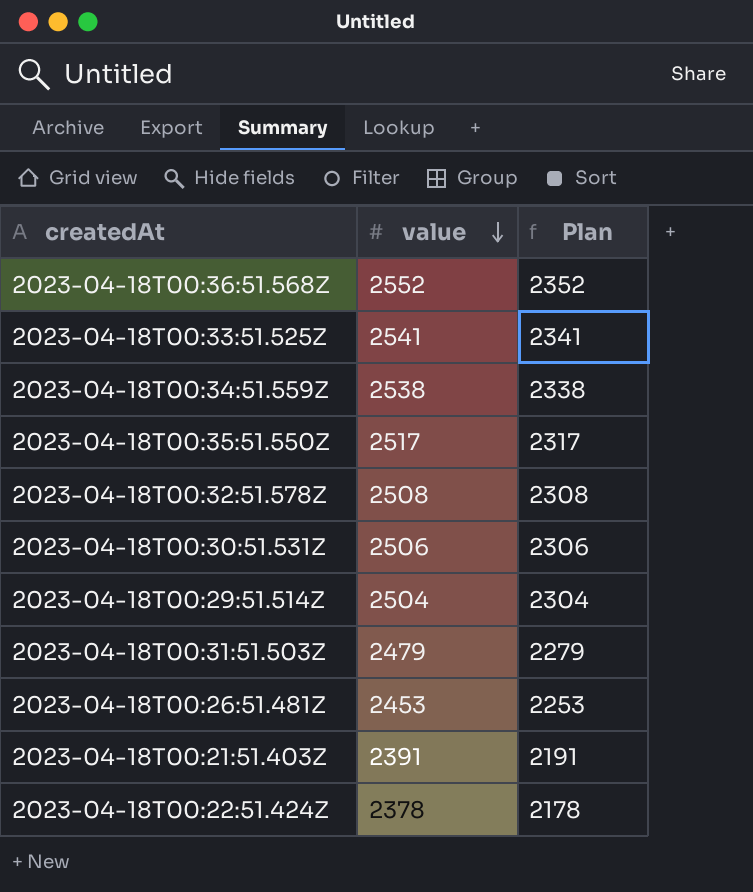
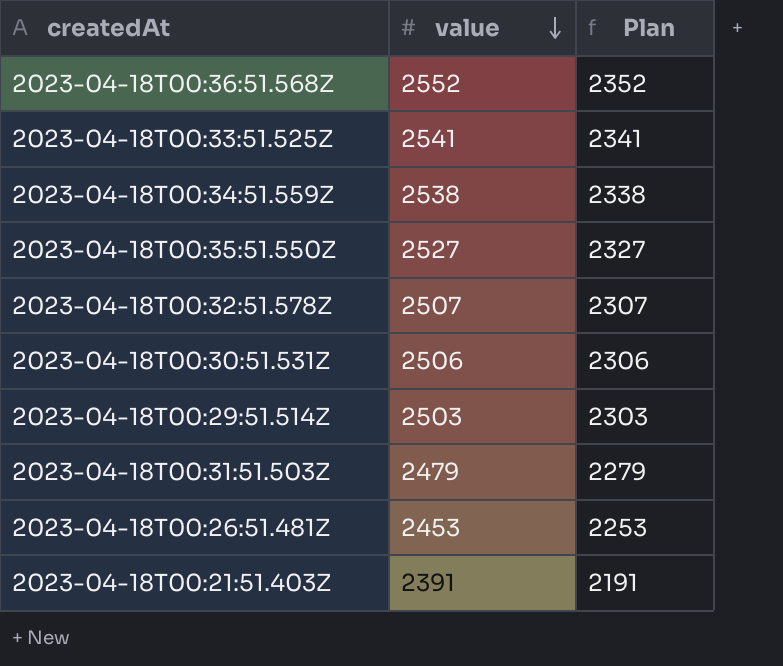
row 2023-04-18T00:22:51.424Z: 2378 | 2178 -> none
2023-04-18T00:35:51.550Z | value: 2517 -> 2527
2023-04-18T00:35:51.550Z | Plan: 2317 -> 2327
2023-04-18T00:32:51.578Z | value: 2508 -> 2507
2023-04-18T00:32:51.578Z | Plan: 2308 -> 2307
2023-04-18T00:29:51.514Z | value: 2504 -> 2503
2023-04-18T00:29:51.514Z | Plan: 2304 -> 2303

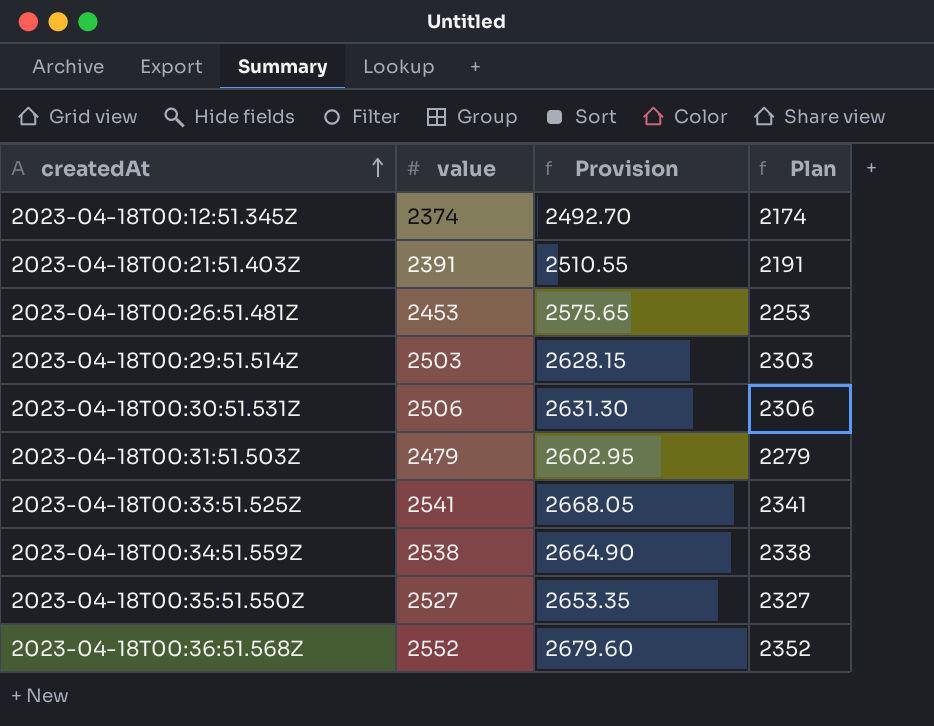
row order: value descending -> createdAt ascending
column Provision | formula: none -> [value] * 1.05
row 2023-04-18T00:32:51.578Z: 2507 | 2307 -> none
row 2023-04-18T00:12:51.345Z: none -> 2374 | 2492.70 | 2174

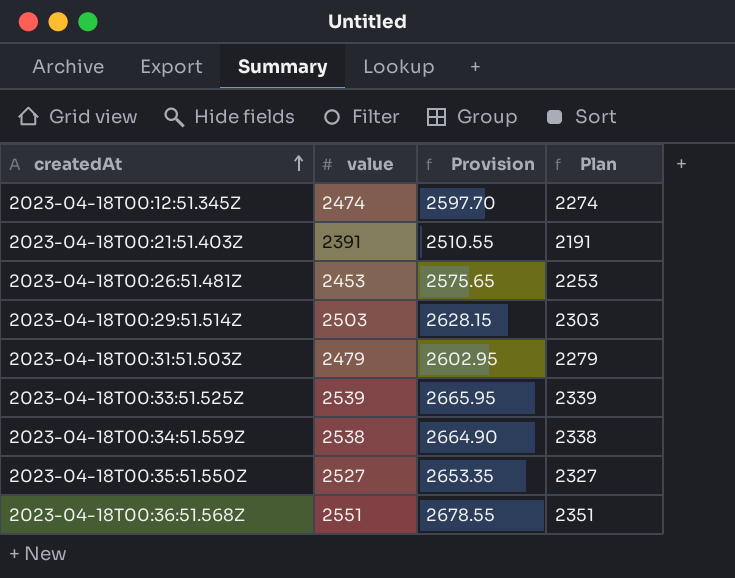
row 2023-04-18T00:30:51.531Z: 2506 | 2631.30 | 2306 -> none
2023-04-18T00:12:51.345Z | value: 2374 -> 2474
2023-04-18T00:12:51.345Z | Provision: 2492.70 -> 2597.70
2023-04-18T00:12:51.345Z | Plan: 2174 -> 2274
2023-04-18T00:33:51.525Z | value: 2541 -> 2539
2023-04-18T00:33:51.525Z | Provision: 2668.05 -> 2665.95
2023-04-18T00:33:51.525Z | Plan: 2341 -> 2339
2023-04-18T00:36:51.568Z | value: 2552 -> 2551
2023-04-18T00:36:51.568Z | Provision: 2679.60 -> 2678.55
2023-04-18T00:36:51.568Z | Plan: 2352 -> 2351

